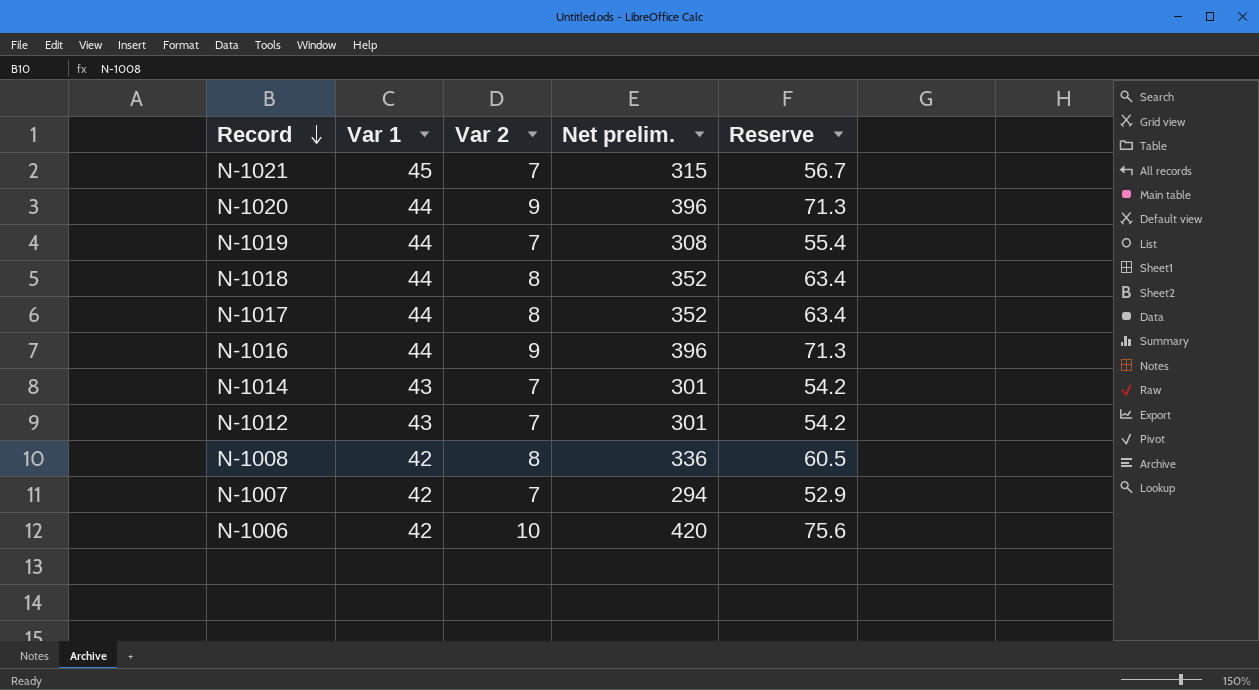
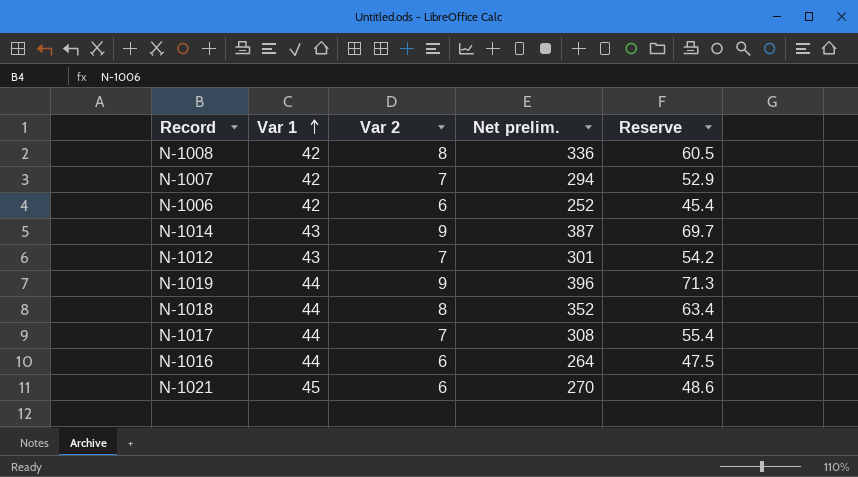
row order: Record descending -> Var 1 ascending
row N-1020: 44 | 9 | 396 | 71.3 -> none
N-1006 | Var 2: 10 -> 6
N-1006 | Net prelim.: 420 -> 252
N-1006 | Reserve: 75.6 -> 45.4
N-1014 | Var 2: 7 -> 9
N-1014 | Net prelim.: 301 -> 387
N-1014 | Reserve: 54.2 -> 69.7
N-1019 | Var 2: 7 -> 9
N-1019 | Net prelim.: 308 -> 396
N-1019 | Reserve: 55.4 -> 71.3
N-1017 | Var 2: 8 -> 7
N-1017 | Net prelim.: 352 -> 308
N-1017 | Reserve: 63.4 -> 55.4
N-1016 | Var 2: 9 -> 6
N-1016 | Net prelim.: 396 -> 264
N-1016 | Reserve: 71.3 -> 47.5
N-1021 | Var 2: 7 -> 6
N-1021 | Net prelim.: 315 -> 270
N-1021 | Reserve: 56.7 -> 48.6

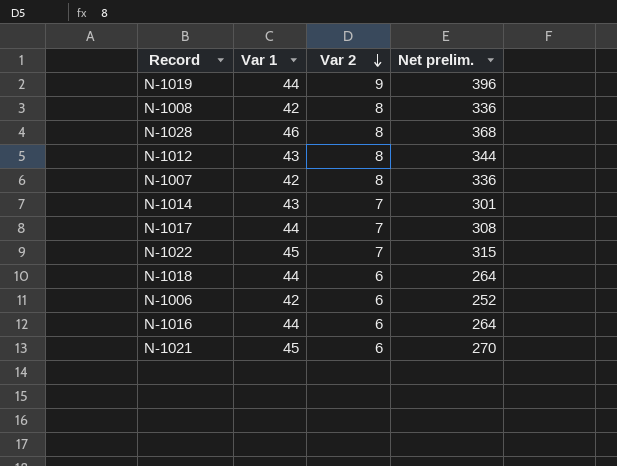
row order: Var 1 ascending -> Var 2 descending
column Reserve | formula: [Net prelim.] * 0.18 -> none
row N-1028: none -> 46 | 8 | 368
N-1012 | Var 2: 7 -> 8
N-1012 | Net prelim.: 301 -> 344
N-1007 | Var 2: 7 -> 8
N-1007 | Net prelim.: 294 -> 336
N-1014 | Var 2: 9 -> 7
N-1014 | Net prelim.: 387 -> 301
row N-1022: none -> 45 | 7 | 315
N-1018 | Var 2: 8 -> 6
N-1018 | Net prelim.: 352 -> 264

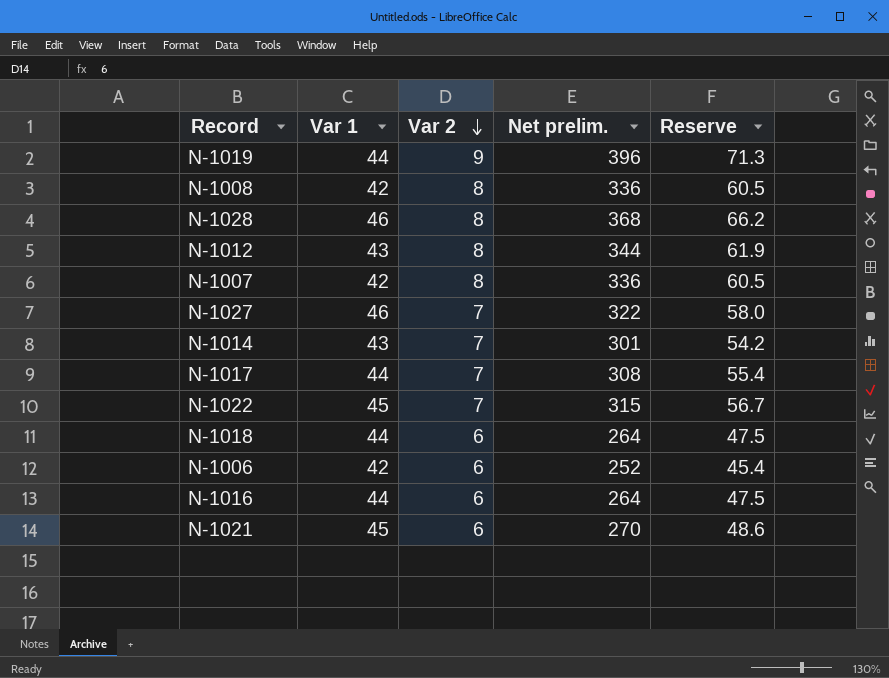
column Reserve | formula: none -> [Net prelim.] * 0.18
row N-1027: none -> 46 | 7 | 322 | 58.0

